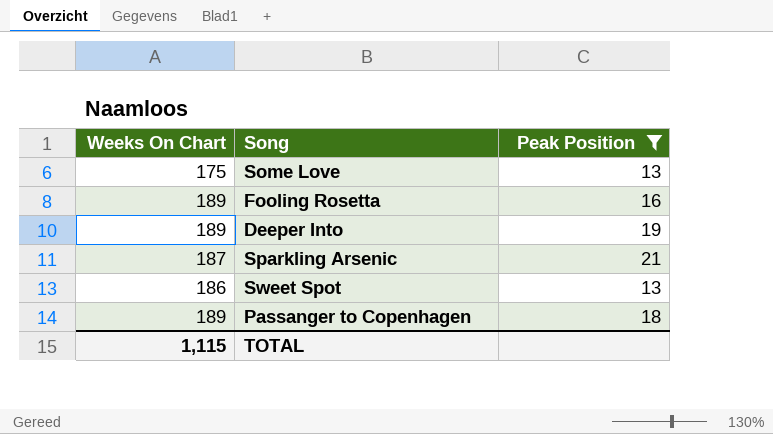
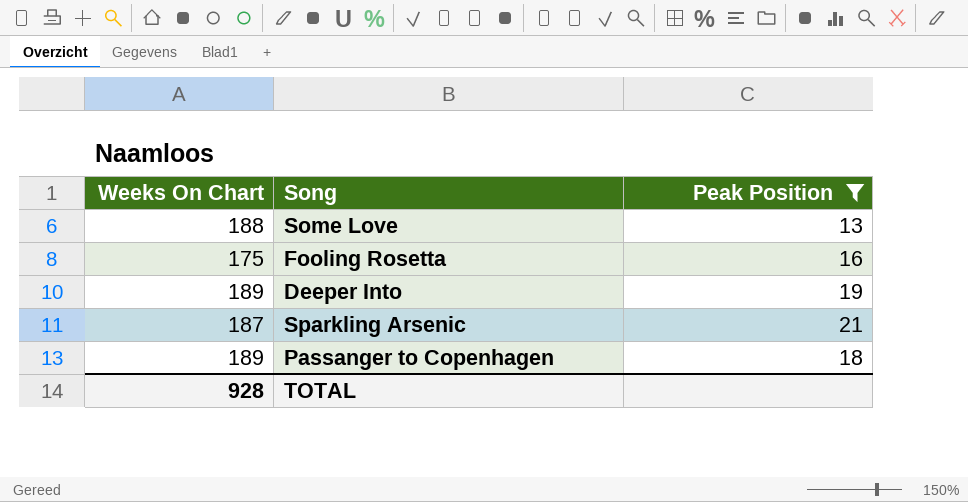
row Sweet Spot: 186 | 13 -> none
Some Love | Weeks On Chart: 175 -> 188
Fooling Rosetta | Weeks On Chart: 189 -> 175
TOTAL | Weeks On Chart: 1,115 -> 928

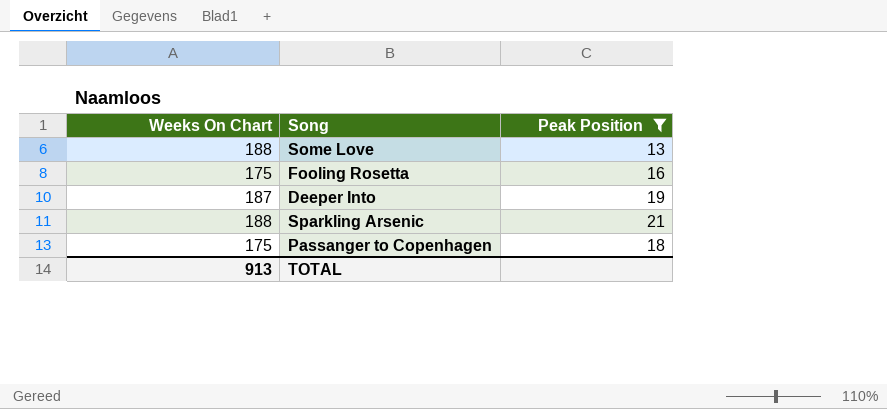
Deeper Into | Weeks On Chart: 189 -> 187
Sparkling Arsenic | Weeks On Chart: 187 -> 188
Passanger to Copenhagen | Weeks On Chart: 189 -> 175
TOTAL | Weeks On Chart: 928 -> 913

